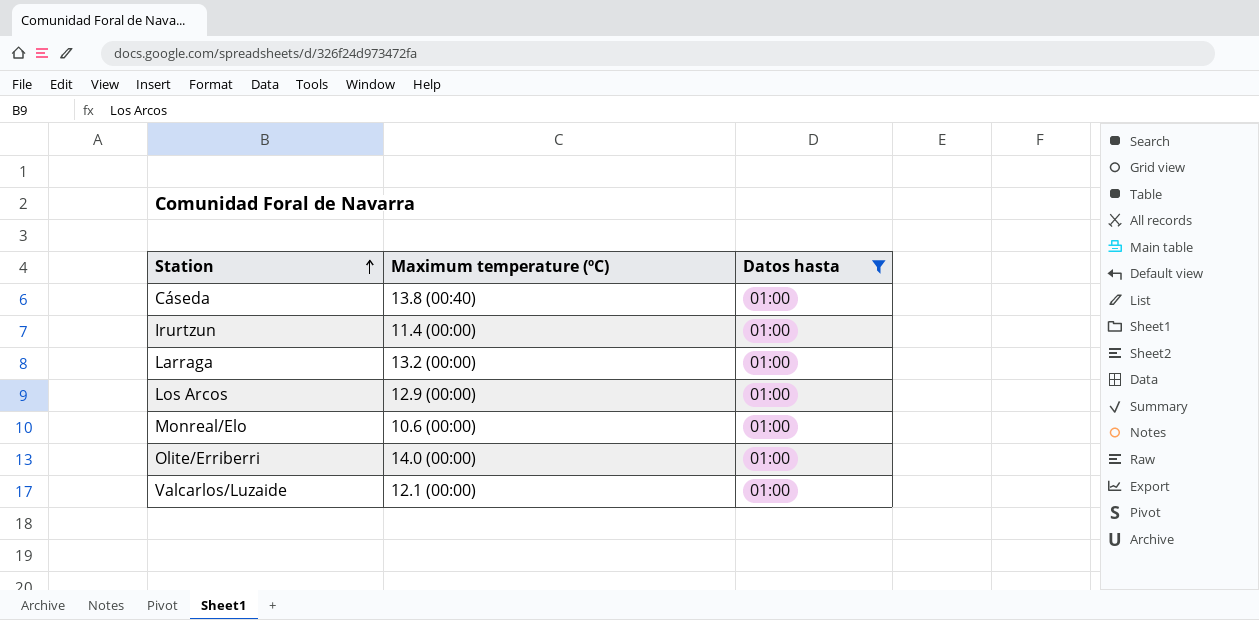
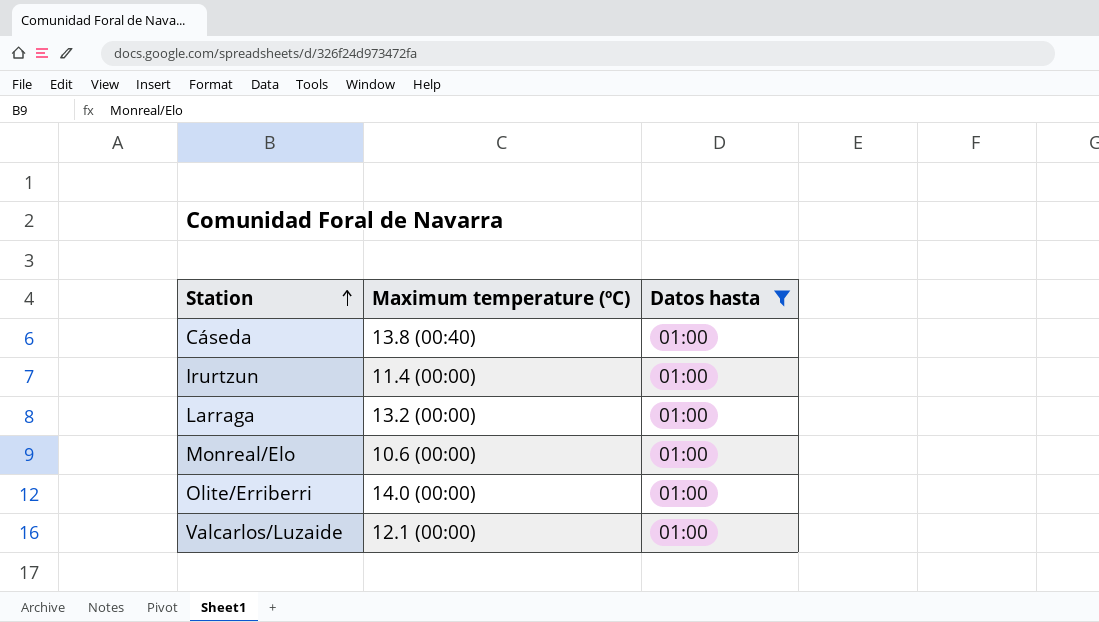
row Los Arcos: 12.9 (00:00) | 01:00 -> none

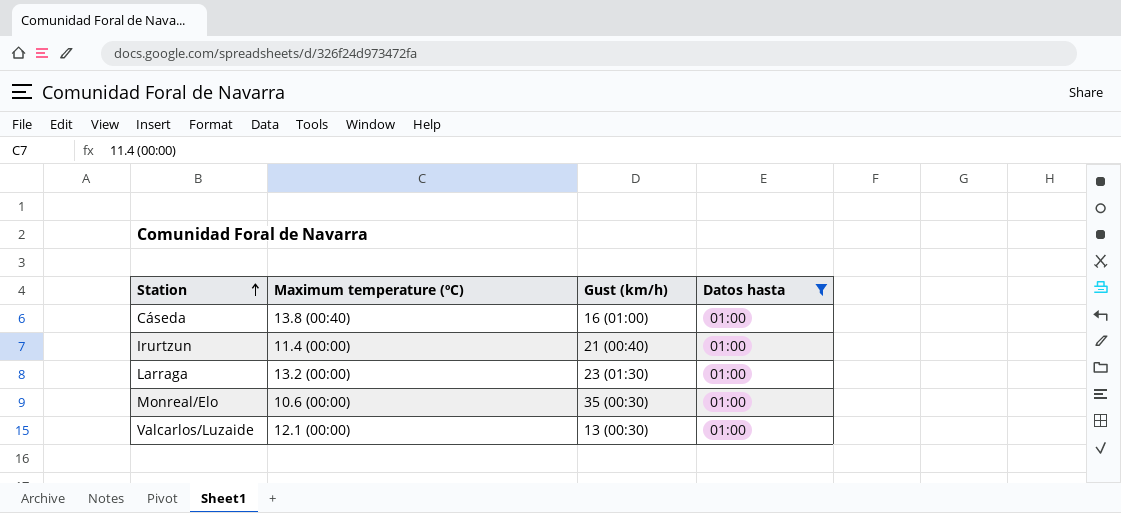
column Gust (km/h) | position: none -> 3
row Olite/Erriberri: 14.0 (00:00) | 01:00 -> none

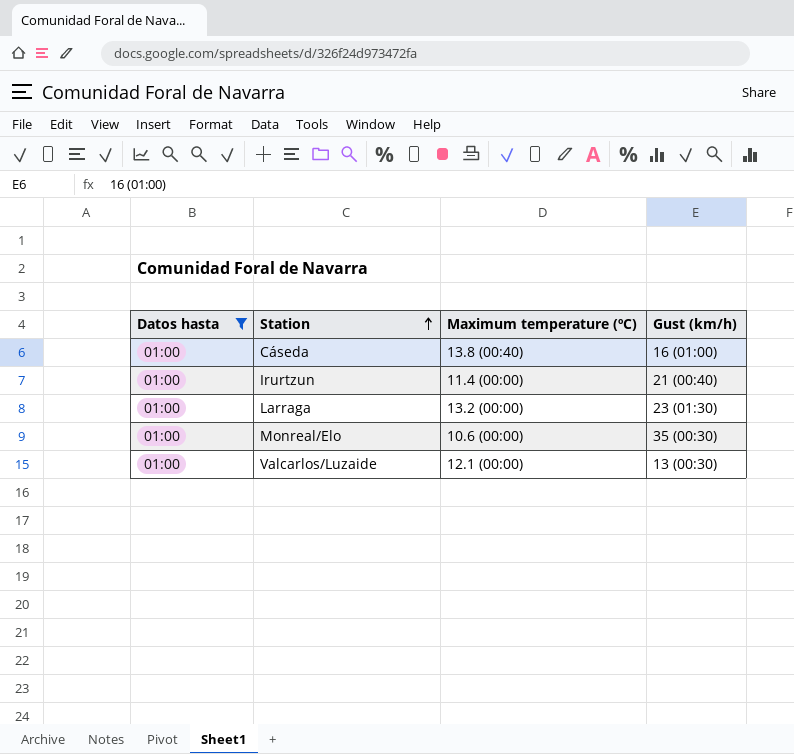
column Datos hasta | position: 4 -> 1

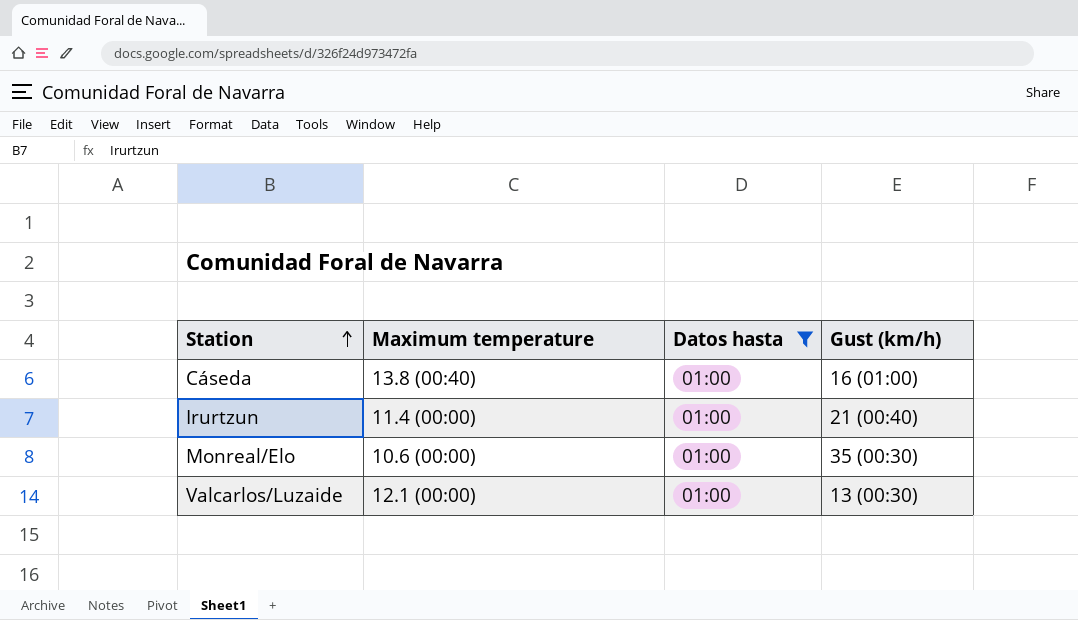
column name: Maximum temperature (ºC) -> Maximum temperature
column Datos hasta | position: 1 -> 3
row Larraga: 01:00 | 13.2 (00:00) | 23 (01:30) -> none

